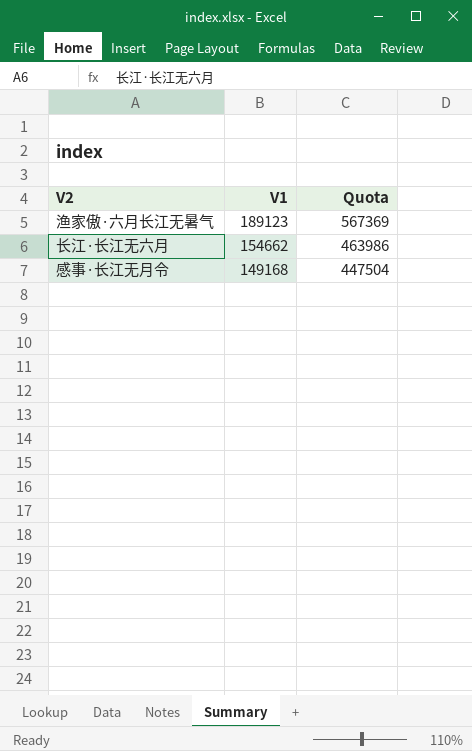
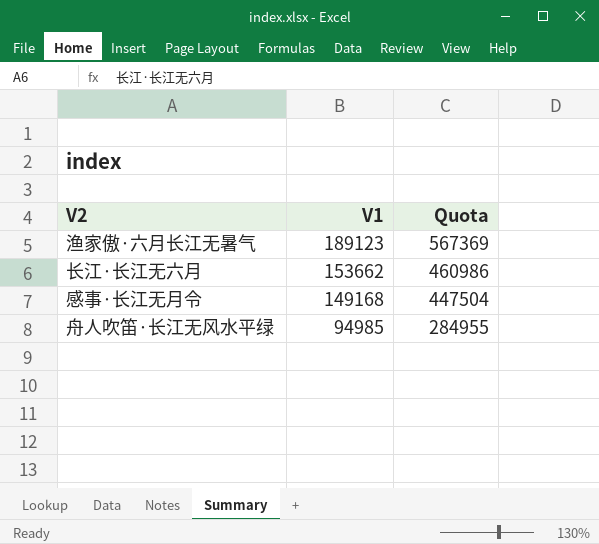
长江·长江无六月 | V1: 154662 -> 153662
长江·长江无六月 | Quota: 463986 -> 460986
row 舟人吹笛·长江无风水平绿: none -> 94985 | 284955

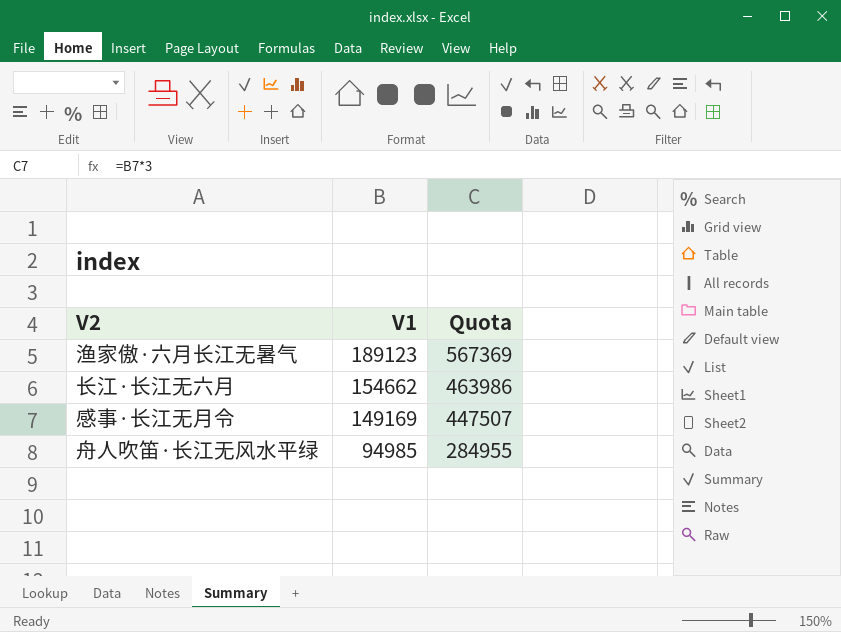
长江·长江无六月 | V1: 153662 -> 154662
长江·长江无六月 | Quota: 460986 -> 463986
感事·长江无月令 | V1: 149168 -> 149169
感事·长江无月令 | Quota: 447504 -> 447507

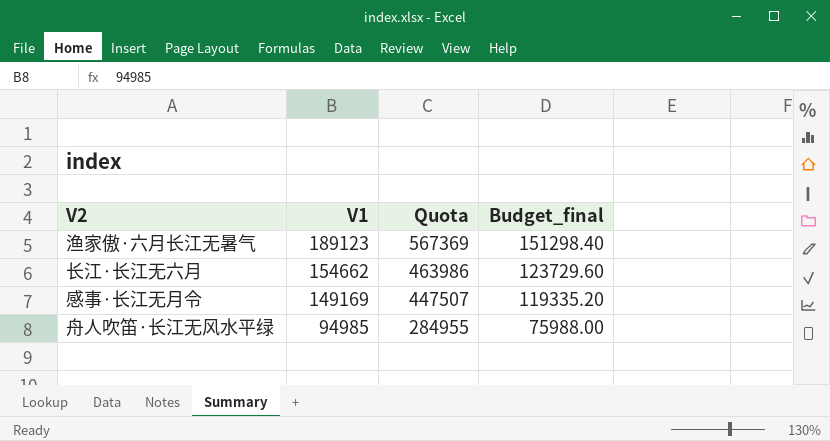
column Budget_final | formula: none -> [V1] * 0.8

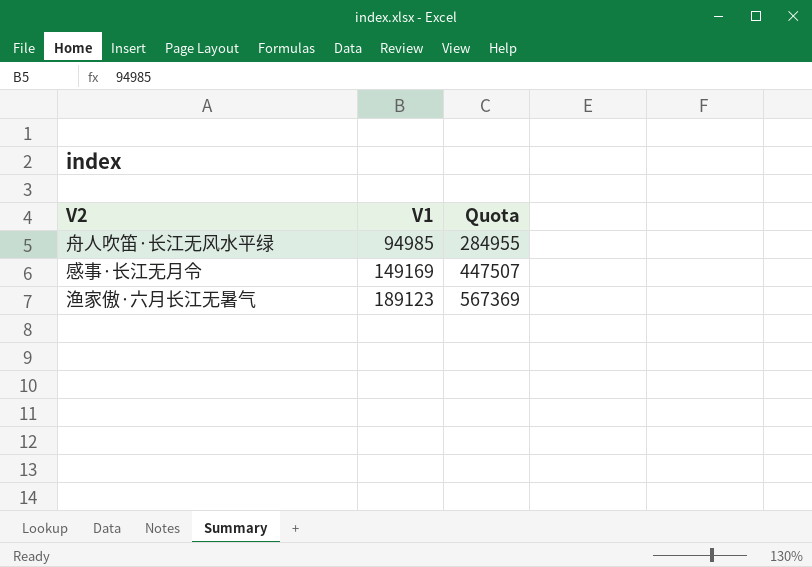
row order: V1 descending -> V1 ascending
column Budget_final | formula: [V1] * 0.8 -> none
row 长江·长江无六月: 154662 | 463986 | 123729.60 -> none

